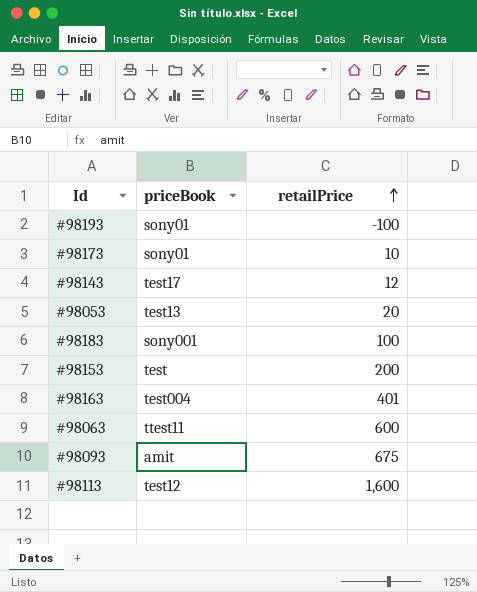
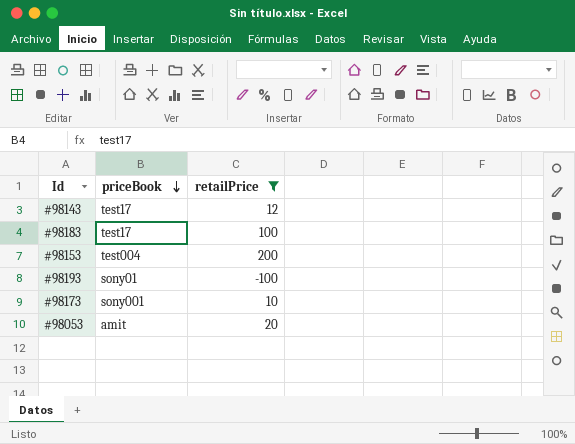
filter: none -> retailPrice <= 200
row order: retailPrice ascending -> priceBook descending
#98183 | priceBook: sony001 -> test17
#98153 | priceBook: test -> test004
#98173 | priceBook: sony01 -> sony001
#98053 | priceBook: test13 -> amit

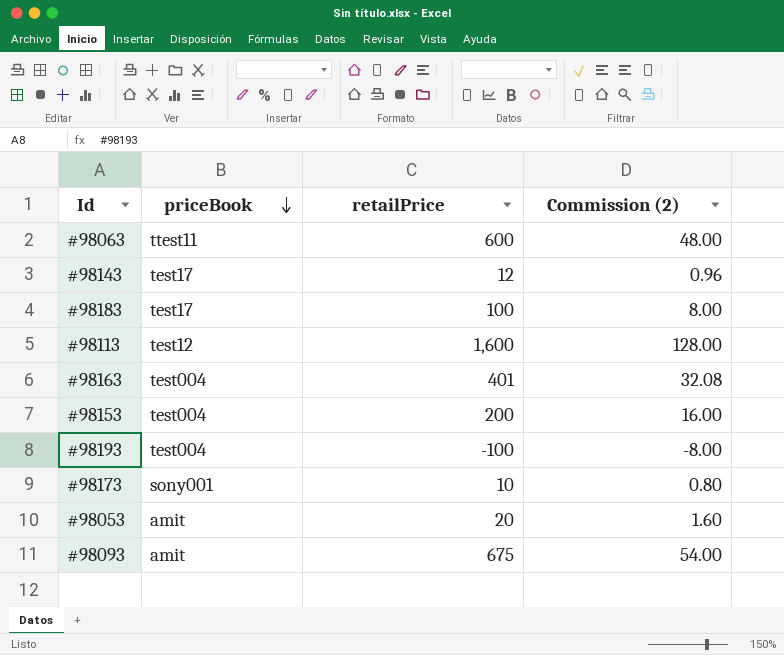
filter: retailPrice <= 200 -> none
column Commission (2) | formula: none -> [retailPrice] * 0.08
#98193 | priceBook: sony01 -> test004

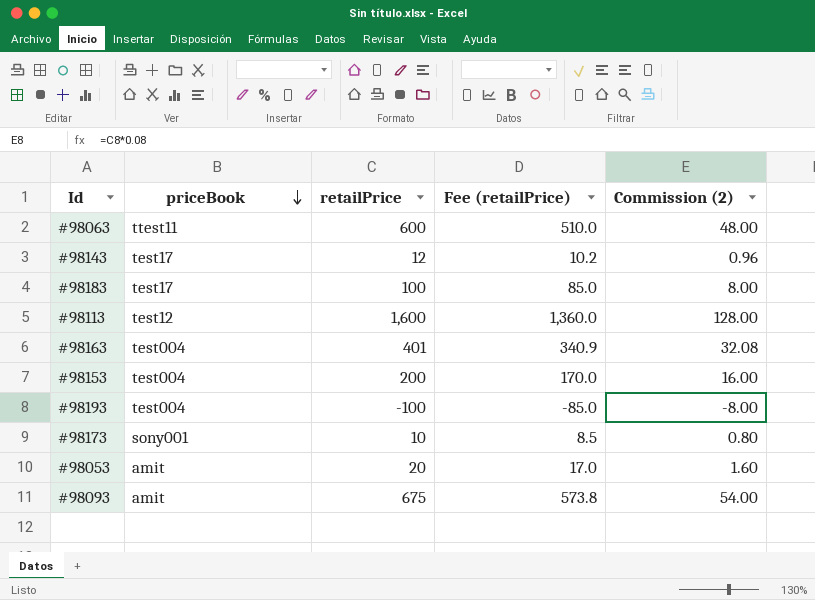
column Fee (retailPrice) | formula: none -> [retailPrice] * 0.85

